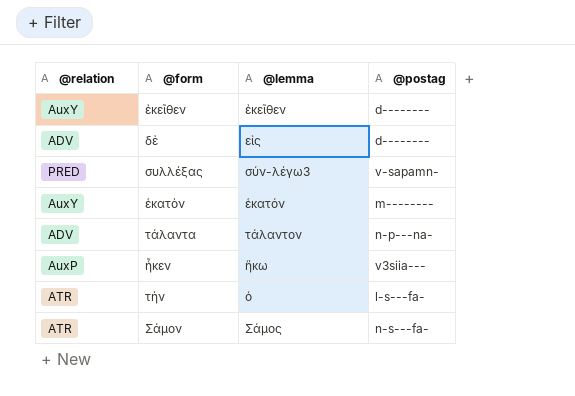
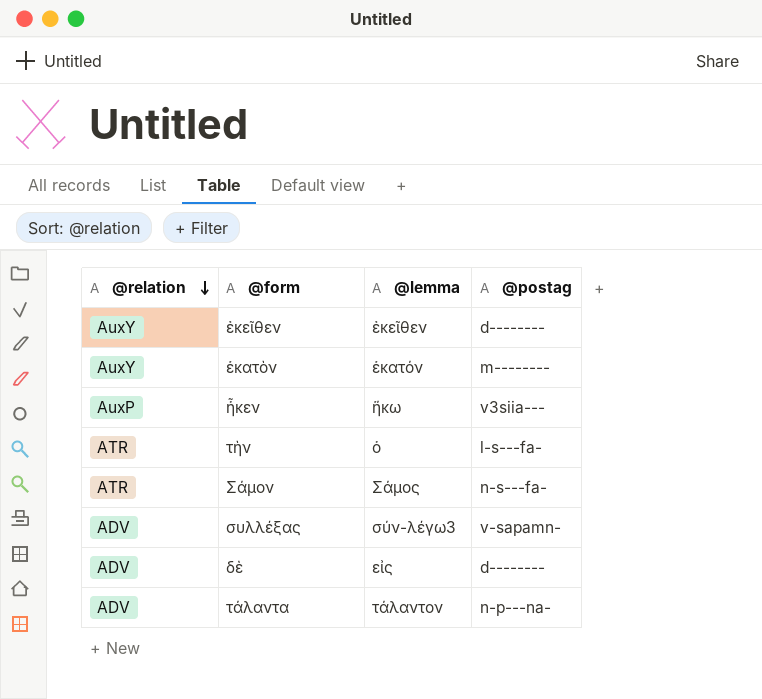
row order: none -> @relation descending
συλλέξας | @relation: PRED -> ADV

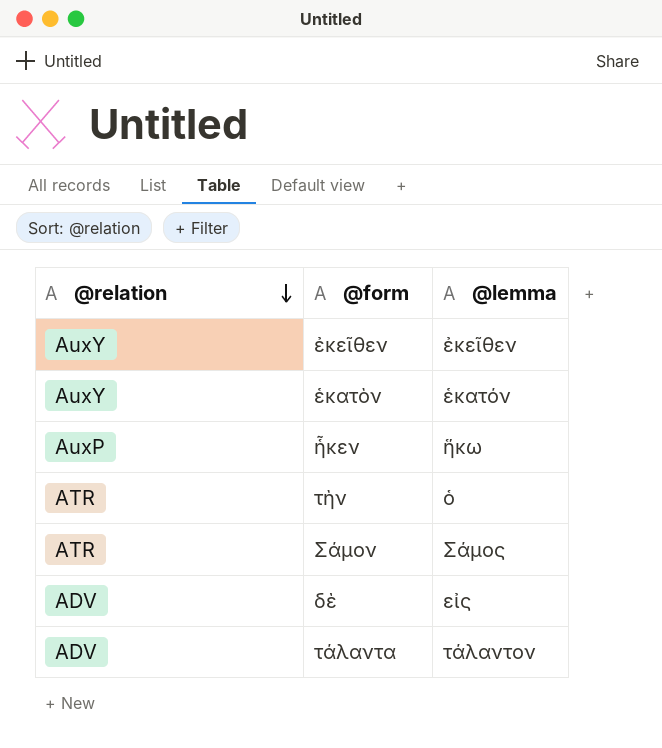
column @postag | position: 4 -> none
row συλλέξας: ADV | σύν-λέγω3 | v-sapamn- -> none

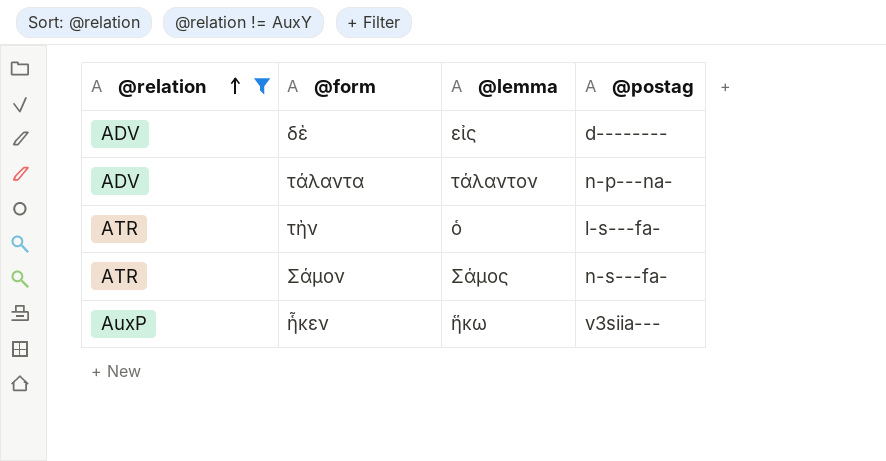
filter: none -> @relation != AuxY
row order: @relation descending -> @relation ascending
column @postag | position: none -> 4

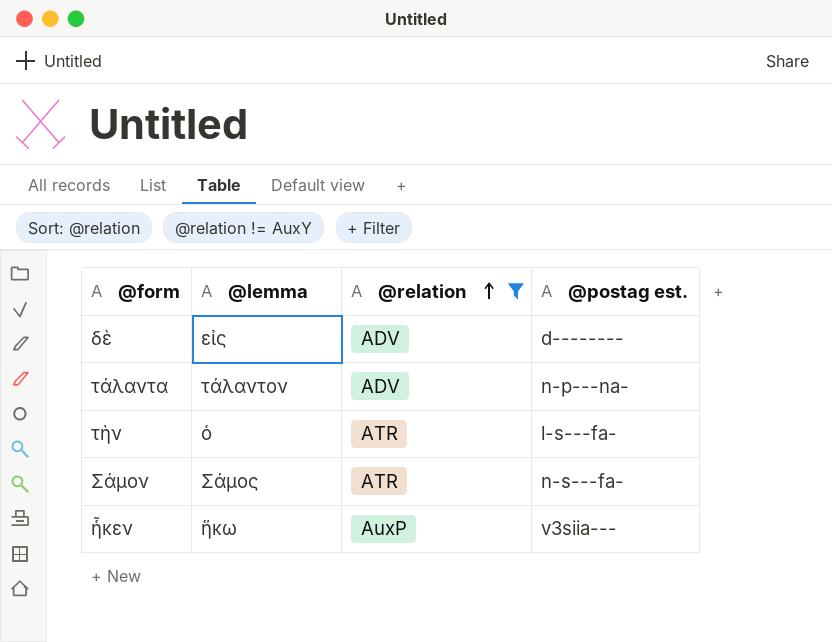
column @relation | position: 1 -> 3
column name: @postag -> @postag est.

